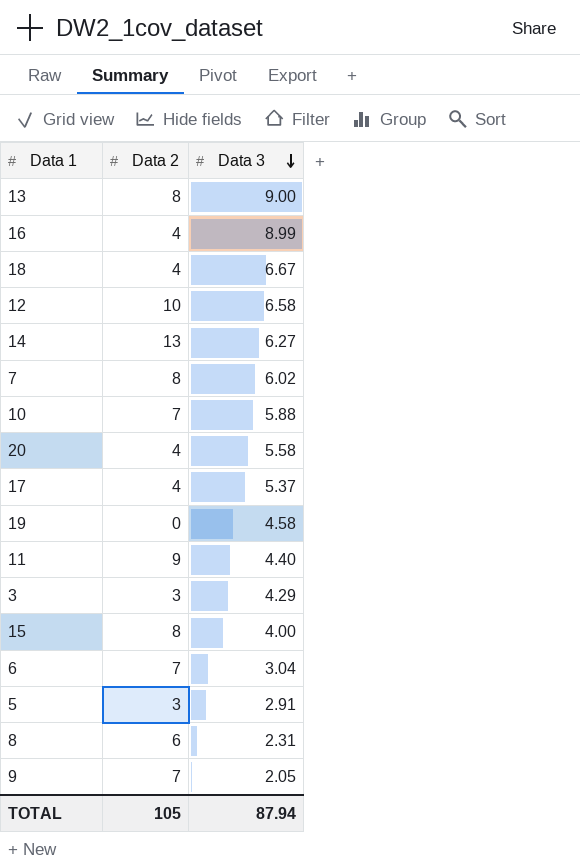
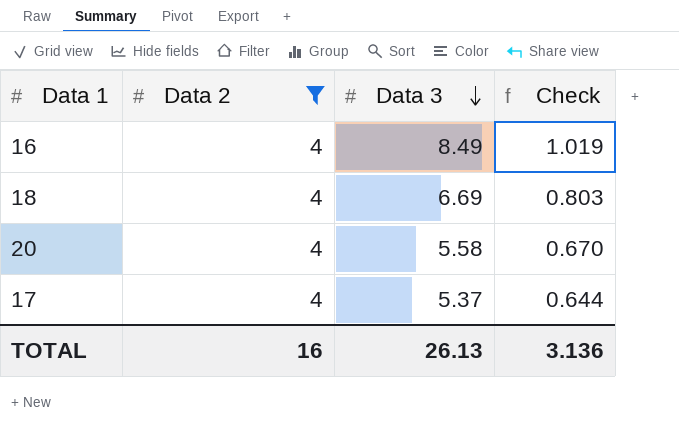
filter: none -> Data 2 = 4
column Check | formula: none -> [Data 3] * 0.12
16 | Data 3: 8.99 -> 8.49
18 | Data 3: 6.67 -> 6.69
TOTAL | Data 2: 105 -> 16
TOTAL | Data 3: 87.94 -> 26.13

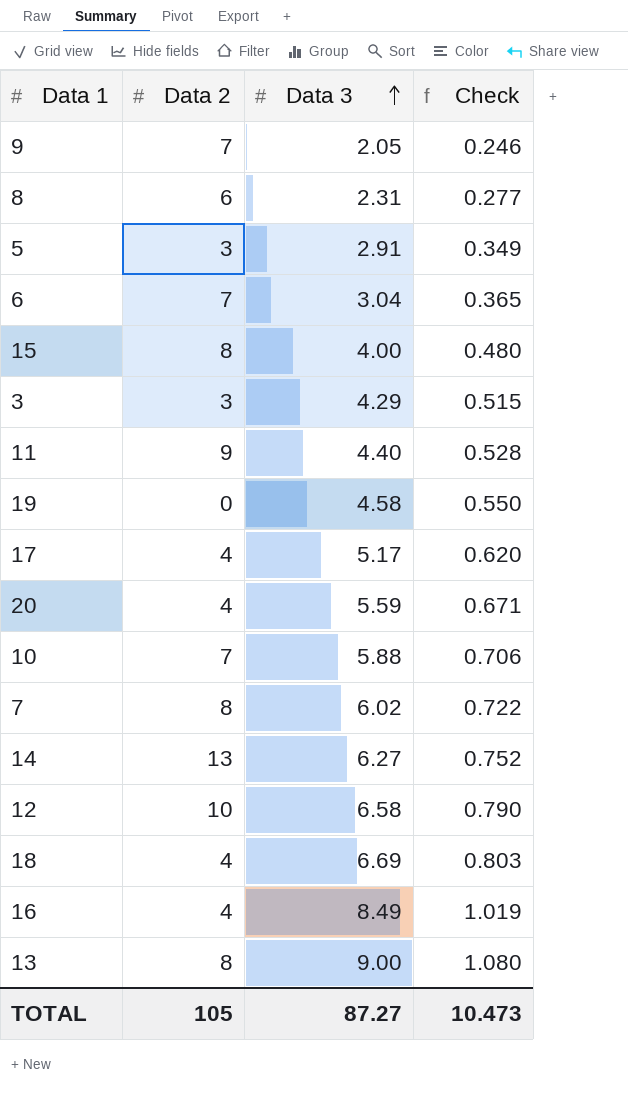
filter: Data 2 = 4 -> none
row order: Data 3 descending -> Data 3 ascending
17 | Data 3: 5.37 -> 5.17
17 | Check: 0.644 -> 0.620
20 | Data 3: 5.58 -> 5.59
20 | Check: 0.670 -> 0.671
TOTAL | Data 2: 16 -> 105
TOTAL | Data 3: 26.13 -> 87.27
TOTAL | Check: 3.136 -> 10.473

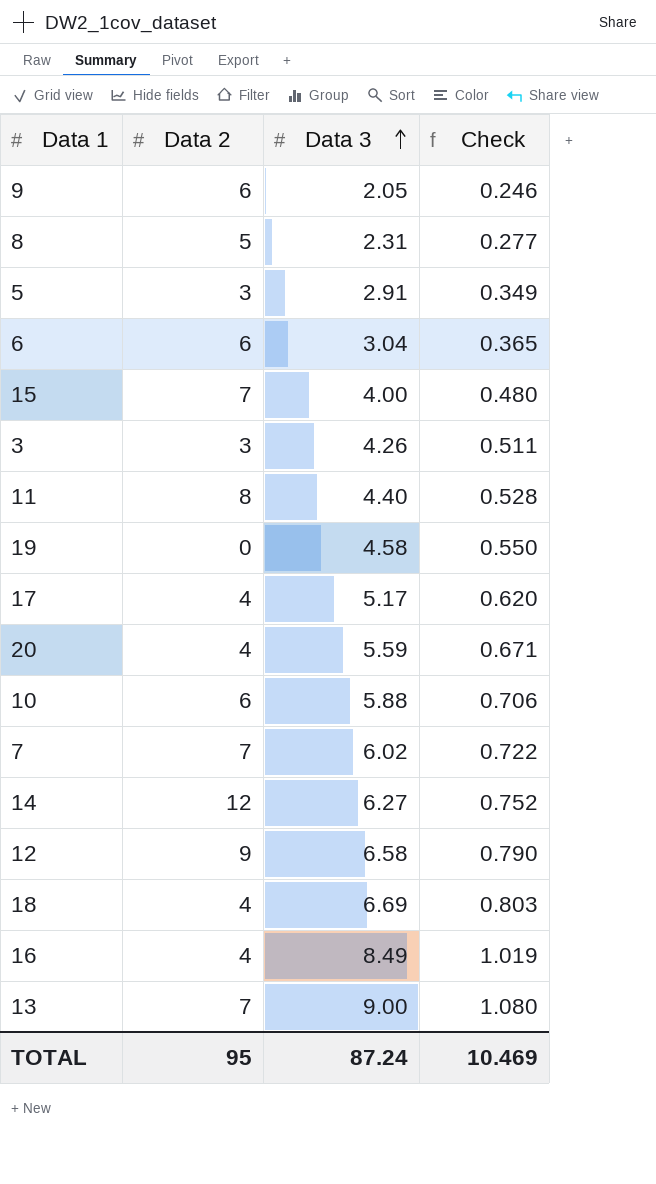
9 | Data 2: 7 -> 6
8 | Data 2: 6 -> 5
6 | Data 2: 7 -> 6
15 | Data 2: 8 -> 7
3 | Data 3: 4.29 -> 4.26
3 | Check: 0.515 -> 0.511
11 | Data 2: 9 -> 8
10 | Data 2: 7 -> 6
7 | Data 2: 8 -> 7
14 | Data 2: 13 -> 12
12 | Data 2: 10 -> 9
13 | Data 2: 8 -> 7
TOTAL | Data 2: 105 -> 95
TOTAL | Data 3: 87.27 -> 87.24
TOTAL | Check: 10.473 -> 10.469

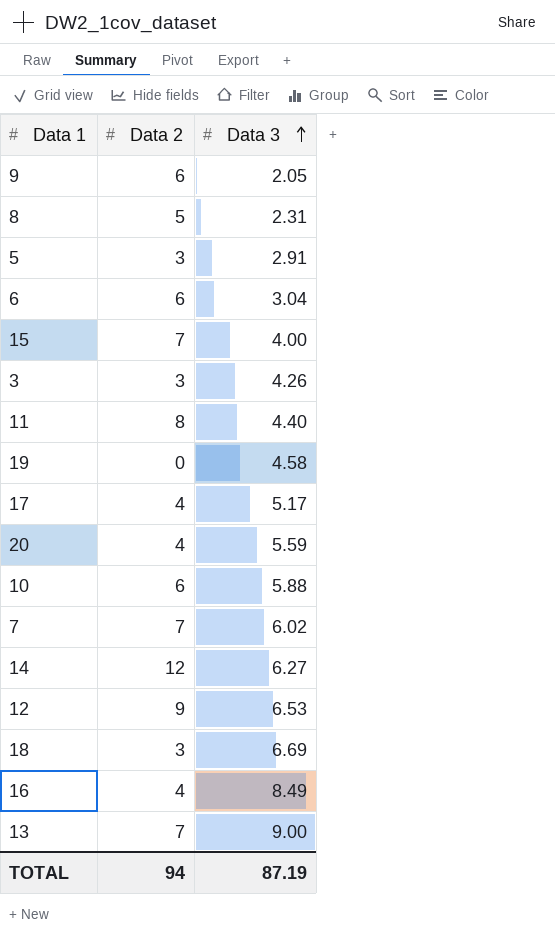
column Check | formula: [Data 3] * 0.12 -> none
12 | Data 3: 6.58 -> 6.53
18 | Data 2: 4 -> 3
TOTAL | Data 2: 95 -> 94
TOTAL | Data 3: 87.24 -> 87.19

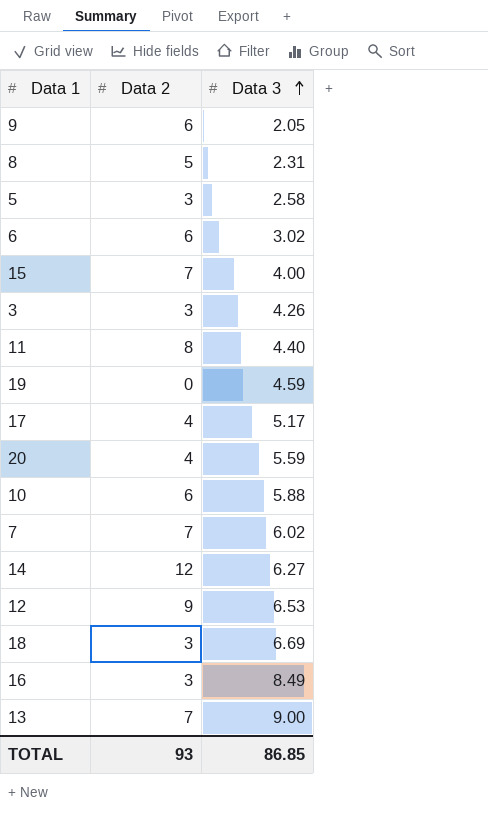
5 | Data 3: 2.91 -> 2.58
6 | Data 3: 3.04 -> 3.02
19 | Data 3: 4.58 -> 4.59
16 | Data 2: 4 -> 3
TOTAL | Data 2: 94 -> 93
TOTAL | Data 3: 87.19 -> 86.85

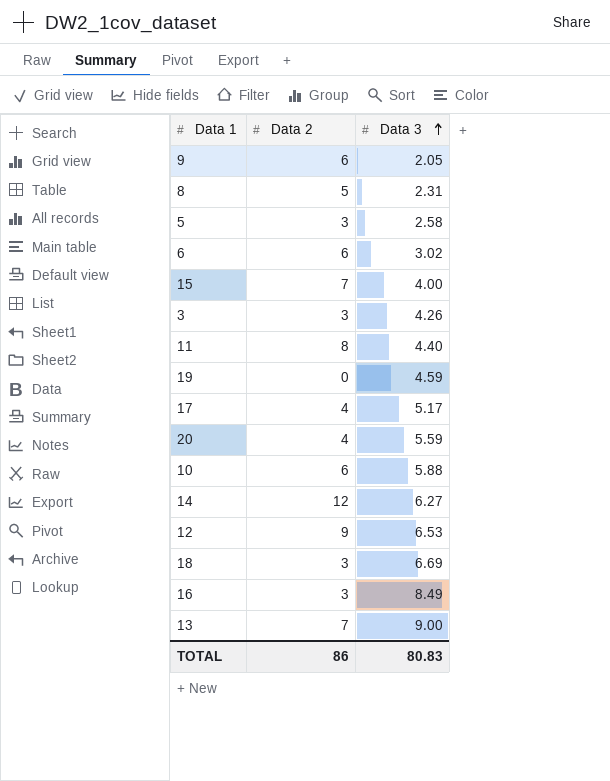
row 7: 7 | 6.02 -> none
TOTAL | Data 2: 93 -> 86
TOTAL | Data 3: 86.85 -> 80.83

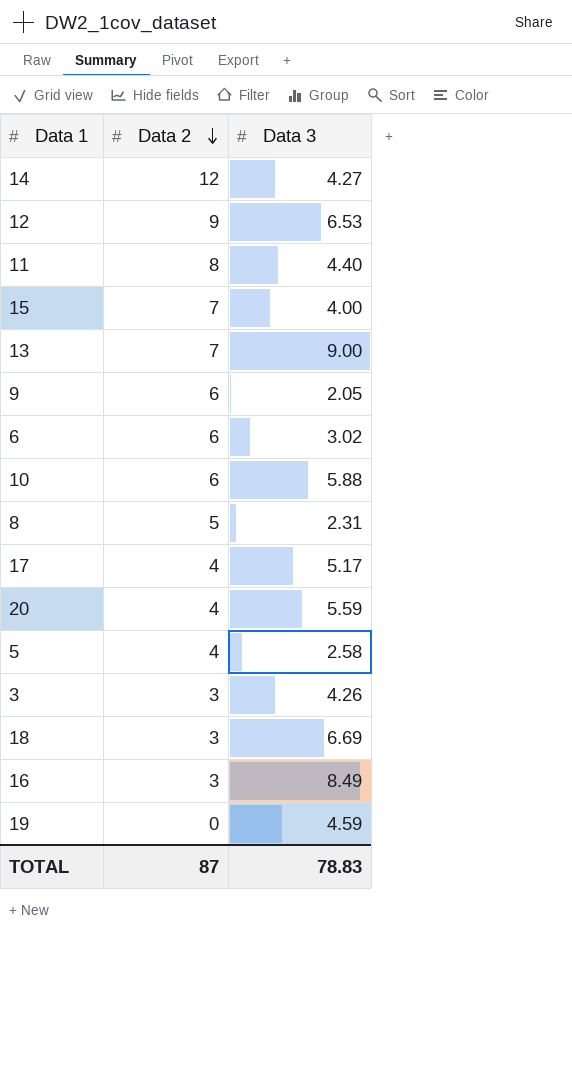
row order: Data 3 ascending -> Data 2 descending
14 | Data 3: 6.27 -> 4.27
5 | Data 2: 3 -> 4
TOTAL | Data 2: 86 -> 87
TOTAL | Data 3: 80.83 -> 78.83

